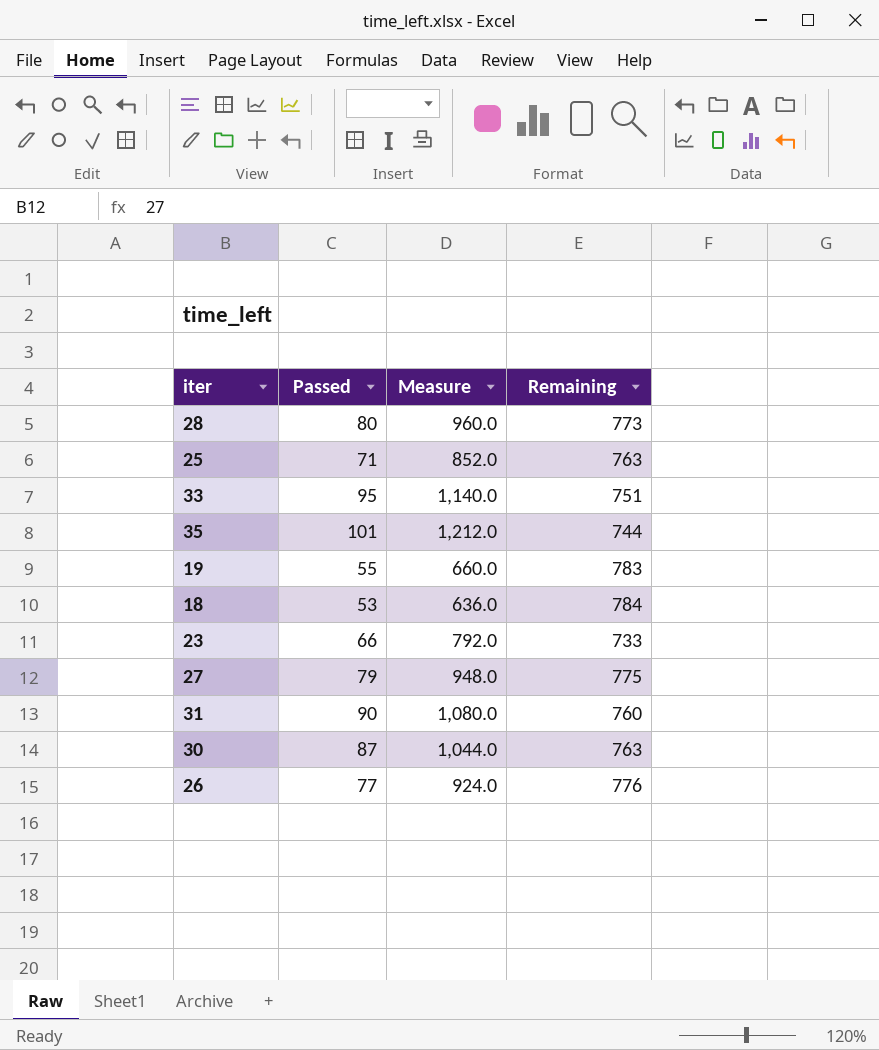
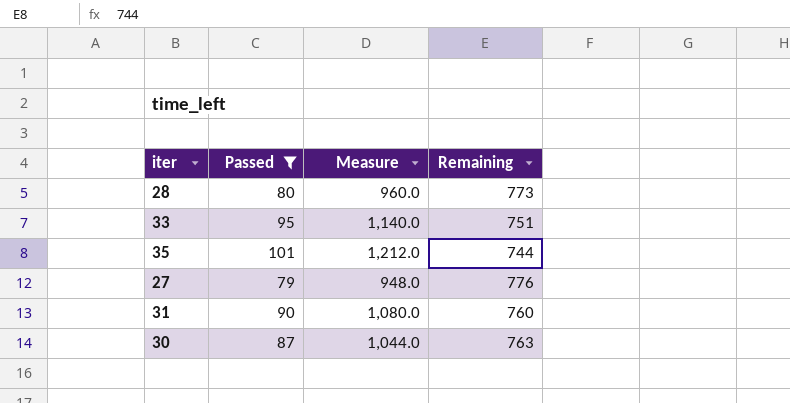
filter: none -> Passed >= 79
27 | Remaining: 775 -> 776

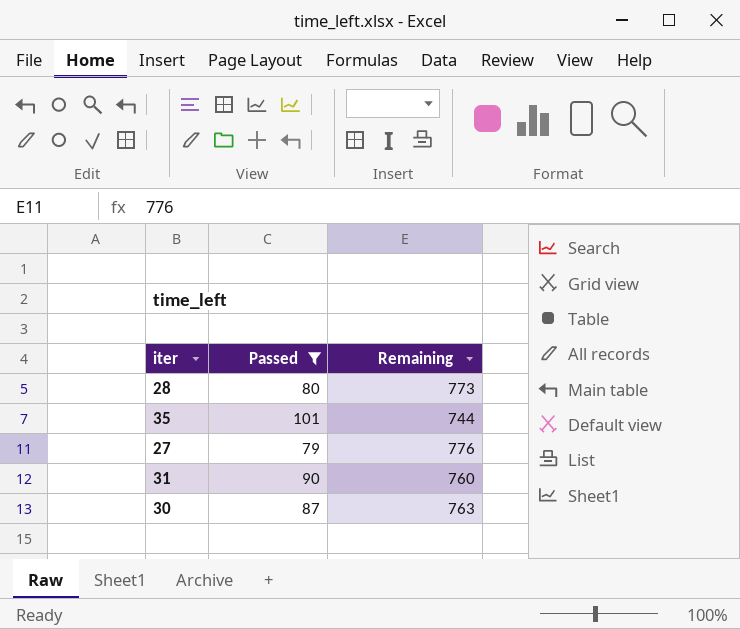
column Measure | formula: [Passed] * 12 -> none
row 33: 95 | 1,140.0 | 751 -> none

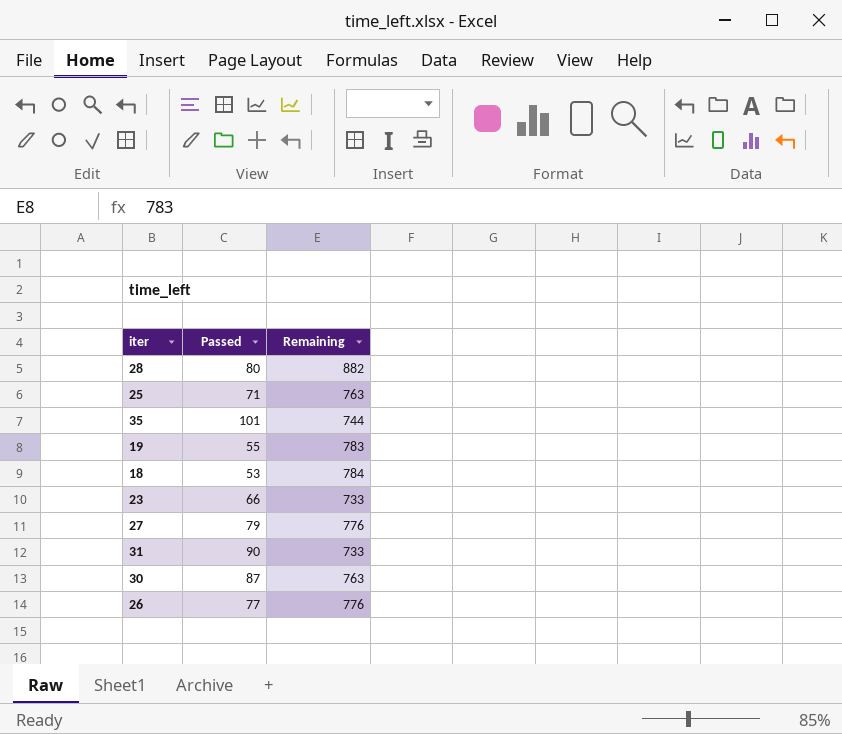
filter: Passed >= 79 -> none
28 | Remaining: 773 -> 882
31 | Remaining: 760 -> 733

